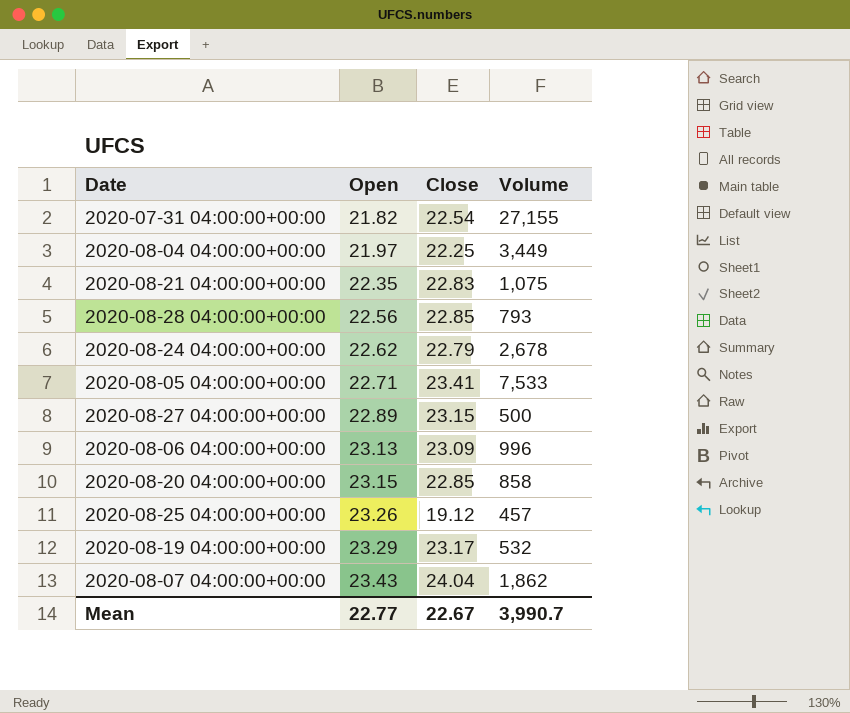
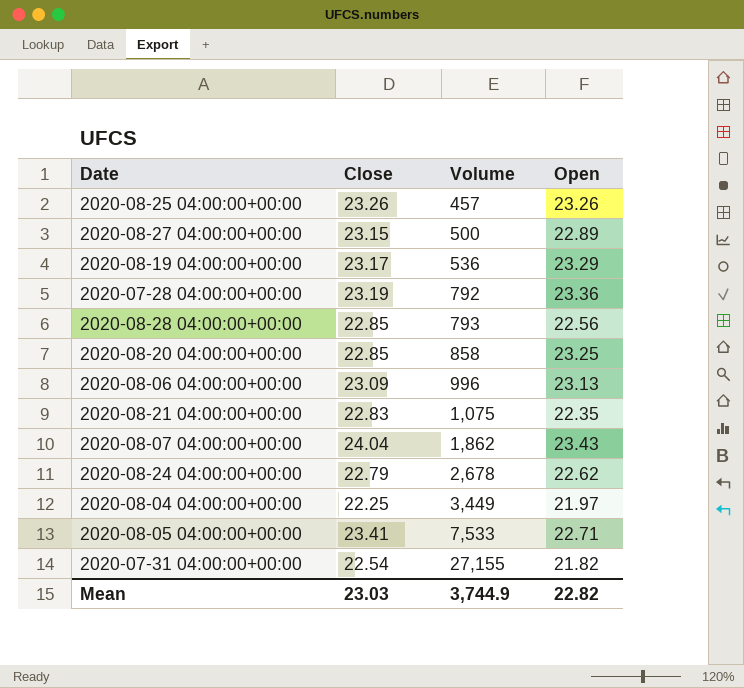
row order: Open ascending -> Volume ascending
column Open | position: 2 -> 4
2020-08-25 04:00:00+00:00 | Close: 19.12 -> 23.26
2020-08-19 04:00:00+00:00 | Volume: 532 -> 536
row 2020-07-28 04:00:00+00:00: none -> 23.19 | 792 | 23.36
2020-08-20 04:00:00+00:00 | Open: 23.15 -> 23.25
Mean | Close: 22.67 -> 23.03
Mean | Volume: 3,990.7 -> 3,744.9
Mean | Open: 22.77 -> 22.82

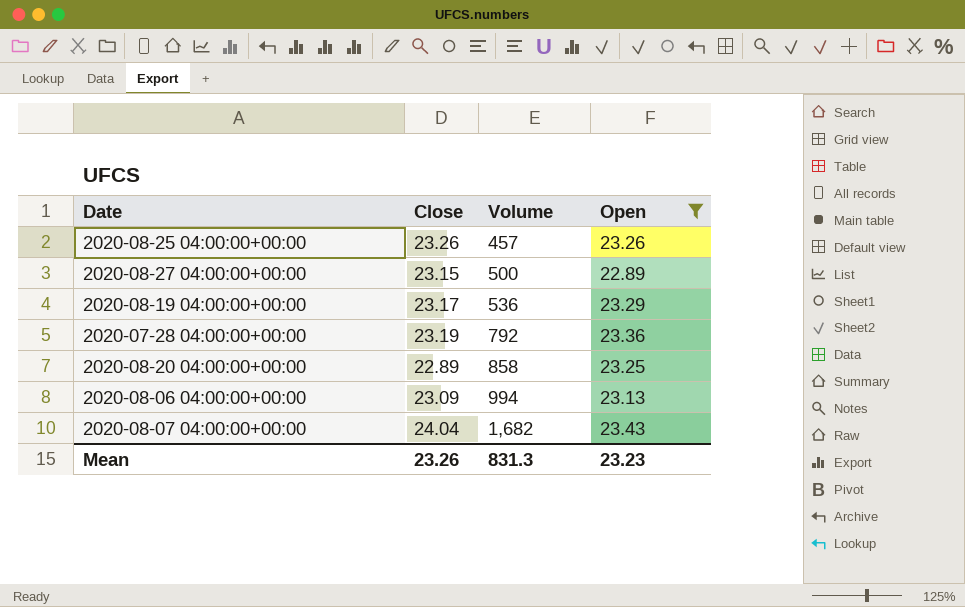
filter: none -> Open >= 22.89
2020-08-20 04:00:00+00:00 | Close: 22.85 -> 22.89
2020-08-06 04:00:00+00:00 | Volume: 996 -> 994
2020-08-07 04:00:00+00:00 | Volume: 1,862 -> 1,682
Mean | Close: 23.03 -> 23.26
Mean | Volume: 3,744.9 -> 831.3
Mean | Open: 22.82 -> 23.23

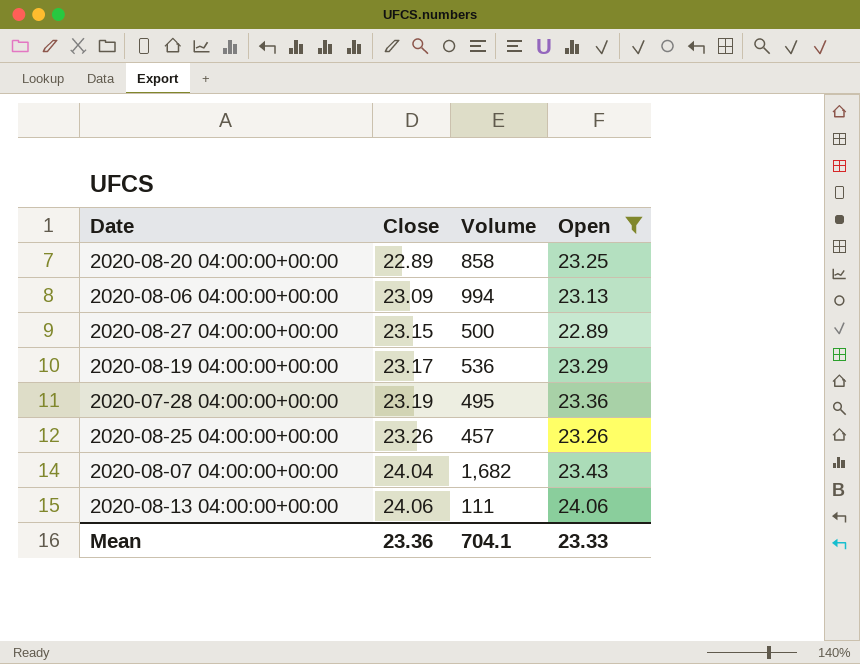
row order: Volume ascending -> Close ascending
2020-07-28 04:00:00+00:00 | Volume: 792 -> 495
row 2020-08-13 04:00:00+00:00: none -> 24.06 | 111 | 24.06
Mean | Close: 23.26 -> 23.36
Mean | Volume: 831.3 -> 704.1
Mean | Open: 23.23 -> 23.33

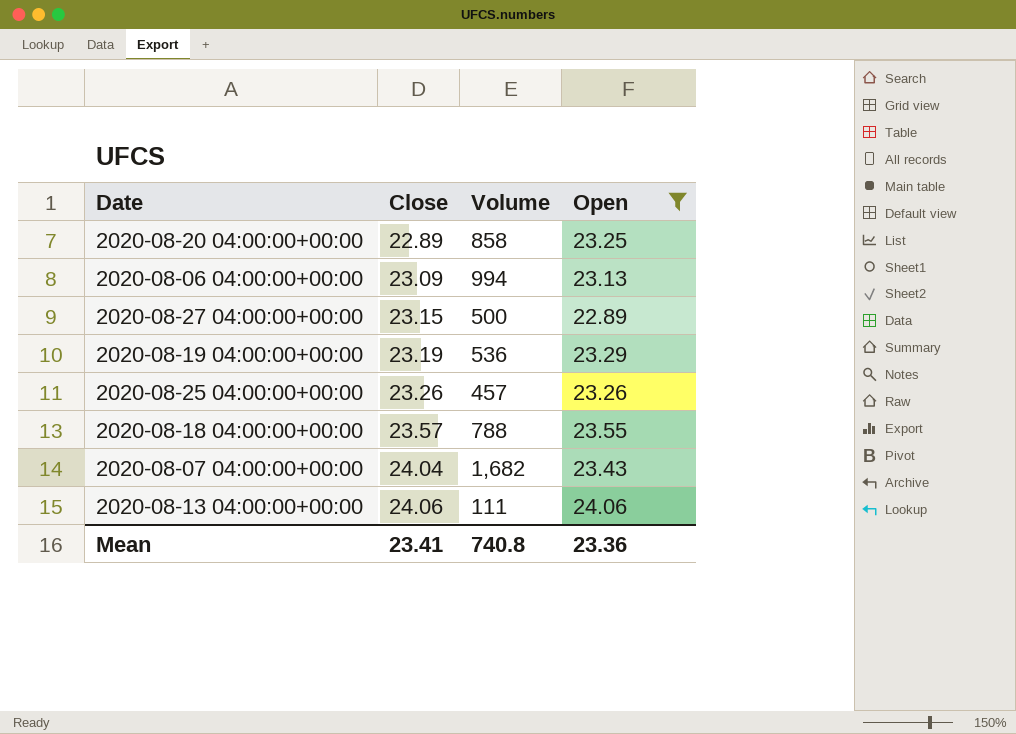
row 2020-07-28 04:00:00+00:00: 23.19 | 495 | 23.36 -> none
2020-08-19 04:00:00+00:00 | Close: 23.17 -> 23.19
row 2020-08-18 04:00:00+00:00: none -> 23.57 | 788 | 23.55
Mean | Close: 23.36 -> 23.41
Mean | Volume: 704.1 -> 740.8
Mean | Open: 23.33 -> 23.36

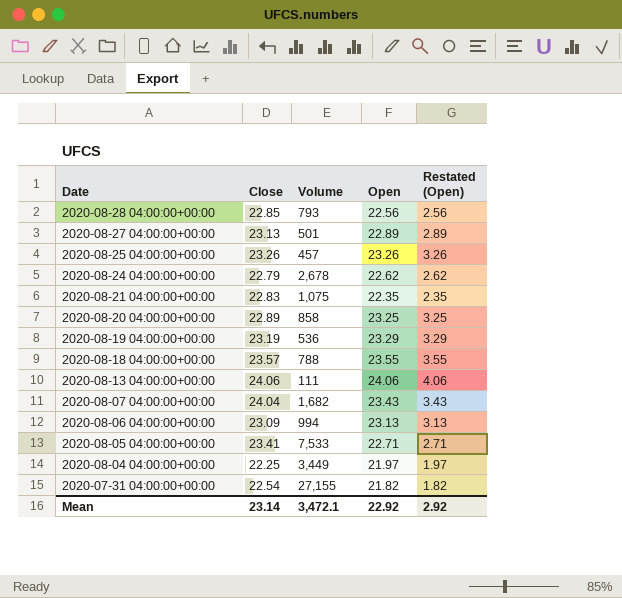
filter: Open >= 22.89 -> none
row order: Close ascending -> Date descending
column Restated (Open) | formula: none -> [Open] - 20
2020-08-27 04:00:00+00:00 | Close: 23.15 -> 23.13
2020-08-27 04:00:00+00:00 | Volume: 500 -> 501
Mean | Close: 23.41 -> 23.14
Mean | Volume: 740.8 -> 3,472.1
Mean | Open: 23.36 -> 22.92

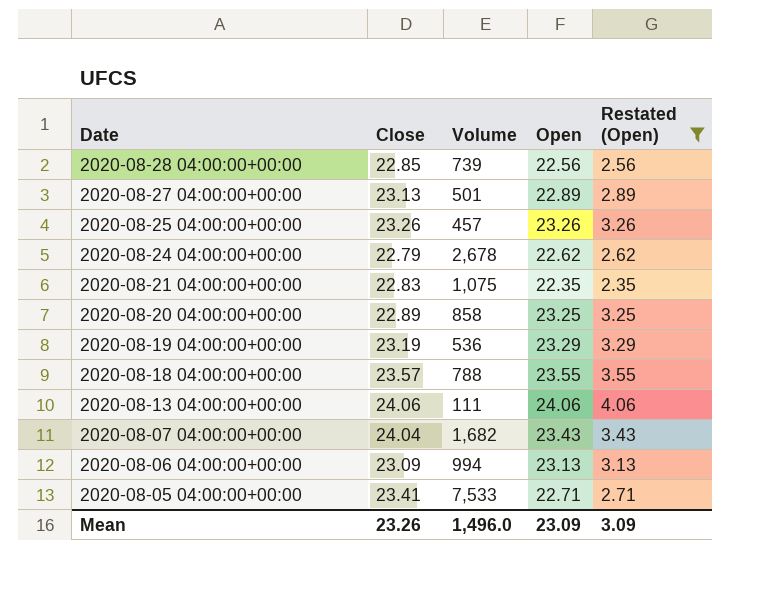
filter: none -> Restated (Open) >= 2.35
2020-08-28 04:00:00+00:00 | Volume: 793 -> 739
Mean | Close: 23.14 -> 23.26
Mean | Volume: 3,472.1 -> 1,496.0
Mean | Open: 22.92 -> 23.09
Mean | Restated (Open): 2.92 -> 3.09

